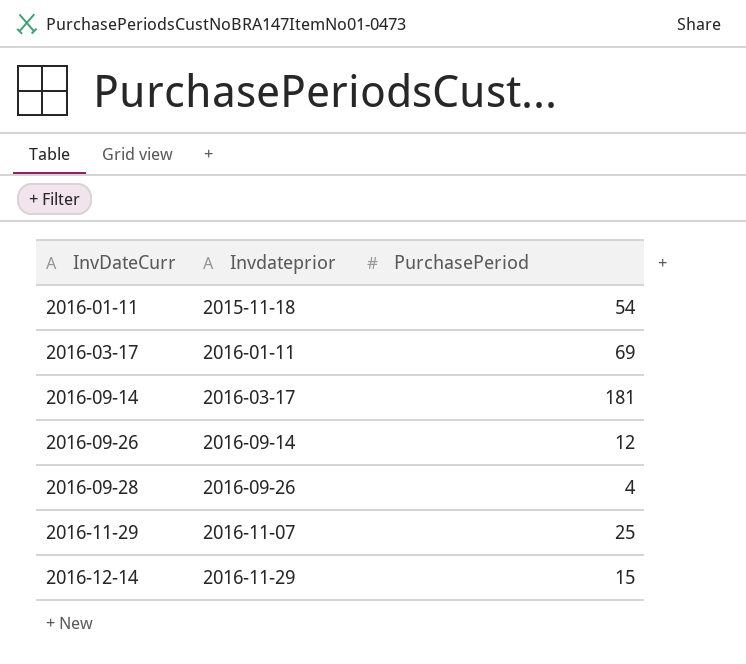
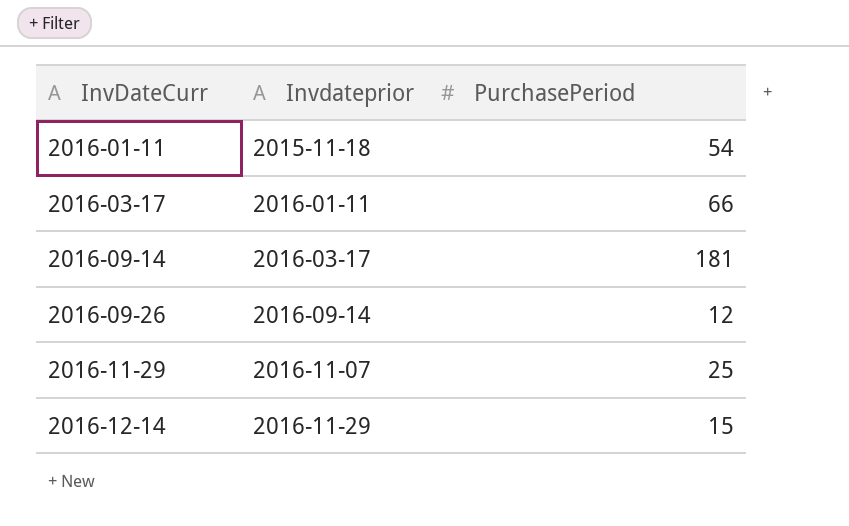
row 2016-09-28: 2016-09-26 | 4 -> none
2016-03-17 | PurchasePeriod: 69 -> 66

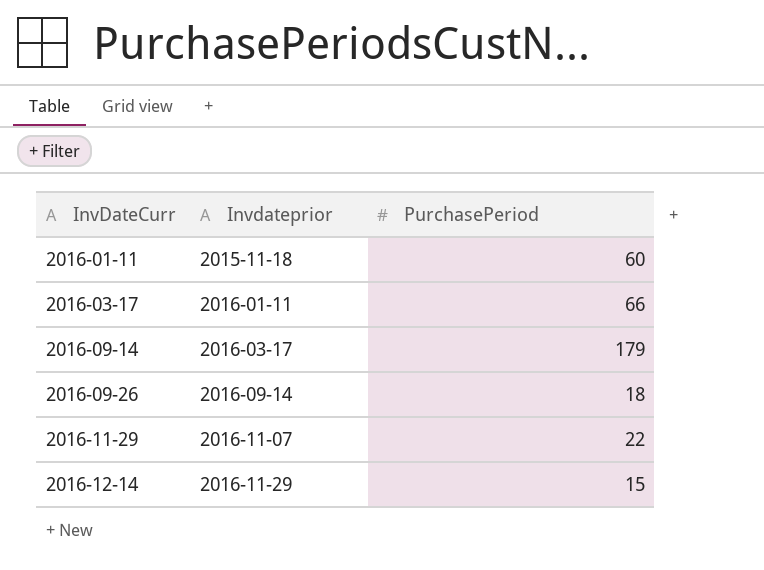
2016-01-11 | PurchasePeriod: 54 -> 60
2016-09-14 | PurchasePeriod: 181 -> 179
2016-09-26 | PurchasePeriod: 12 -> 18
2016-11-29 | PurchasePeriod: 25 -> 22

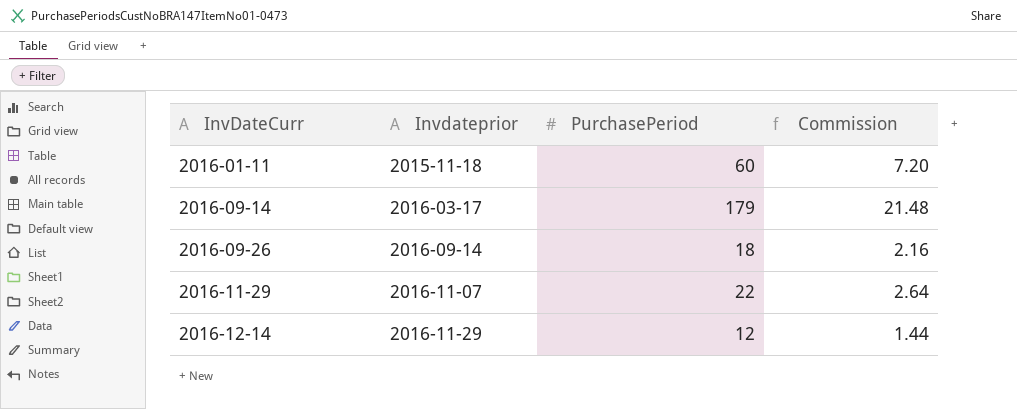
column Commission | formula: none -> [PurchasePeriod] * 0.12
row 2016-03-17: 2016-01-11 | 66 -> none
2016-12-14 | PurchasePeriod: 15 -> 12

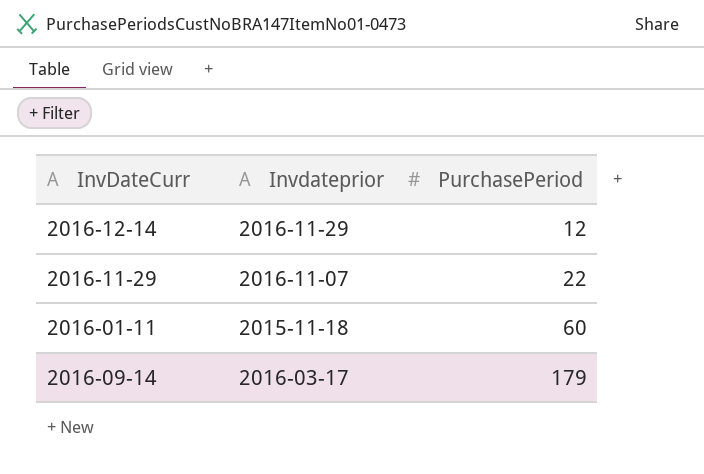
row order: InvDateCurr ascending -> PurchasePeriod ascending
column Commission | formula: [PurchasePeriod] * 0.12 -> none
row 2016-09-26: 2016-09-14 | 18 | 2.16 -> none

